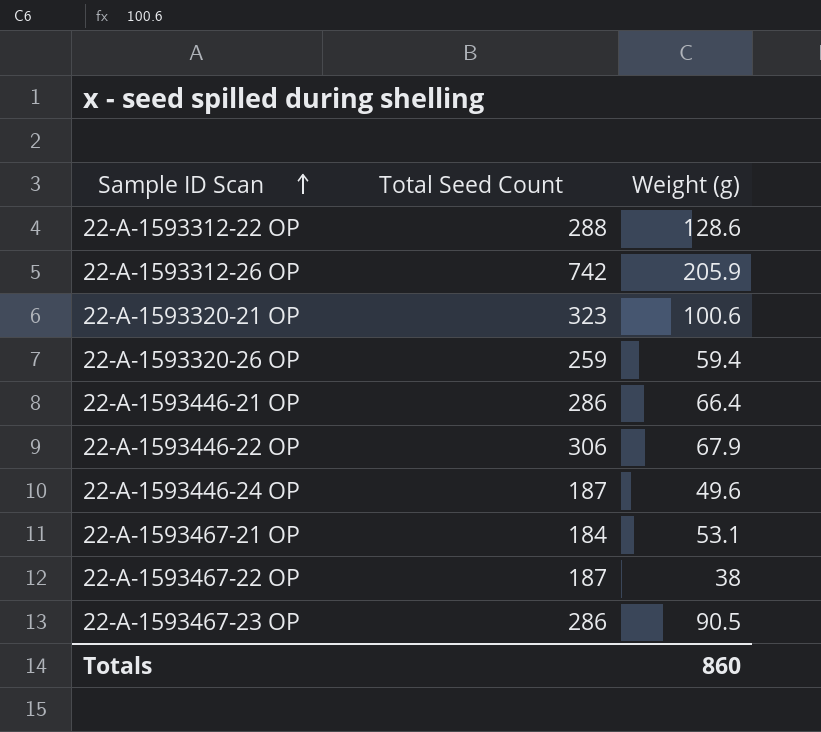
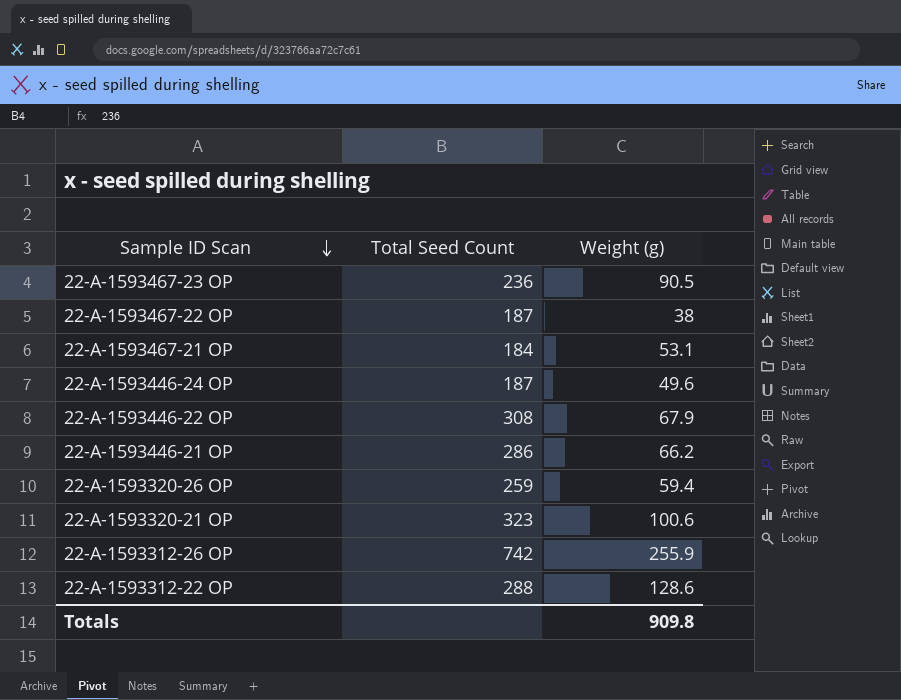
row order: Sample ID Scan ascending -> Sample ID Scan descending
22-A-1593467-23 OP | Total Seed Count: 286 -> 236
22-A-1593446-22 OP | Total Seed Count: 306 -> 308
22-A-1593446-21 OP | Weight (g): 66.4 -> 66.2
22-A-1593312-26 OP | Weight (g): 205.9 -> 255.9
Totals | Weight (g): 860 -> 909.8

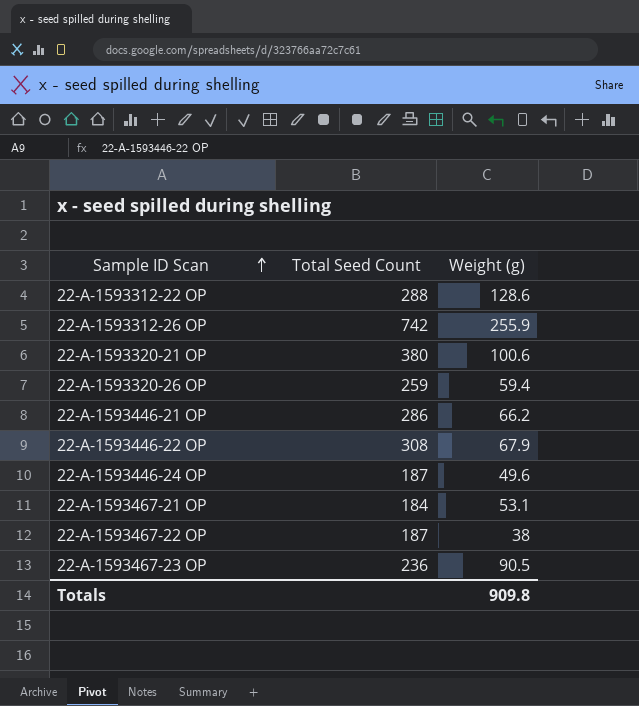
row order: Sample ID Scan descending -> Sample ID Scan ascending
22-A-1593320-21 OP | Total Seed Count: 323 -> 380

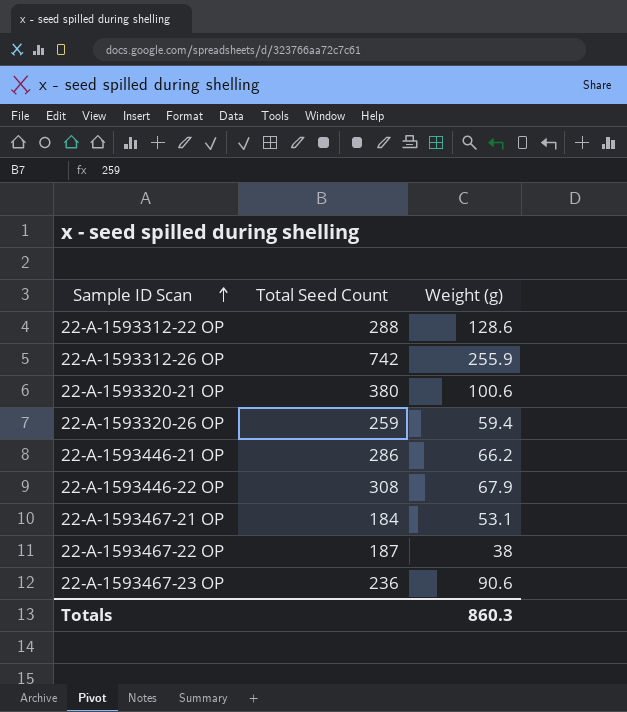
row 22-A-1593446-24 OP: 187 | 49.6 -> none
22-A-1593467-23 OP | Weight (g): 90.5 -> 90.6
Totals | Weight (g): 909.8 -> 860.3

